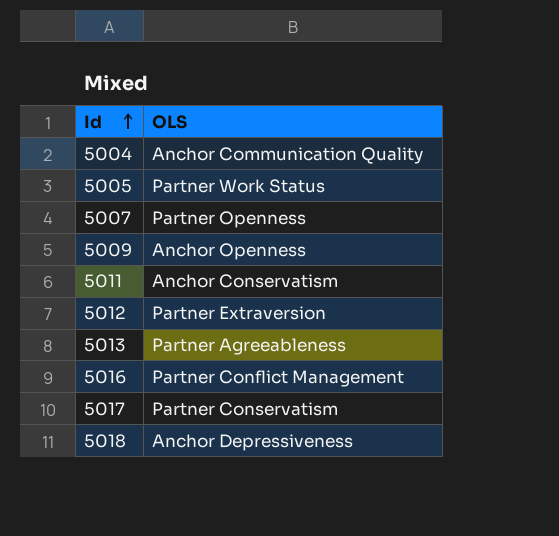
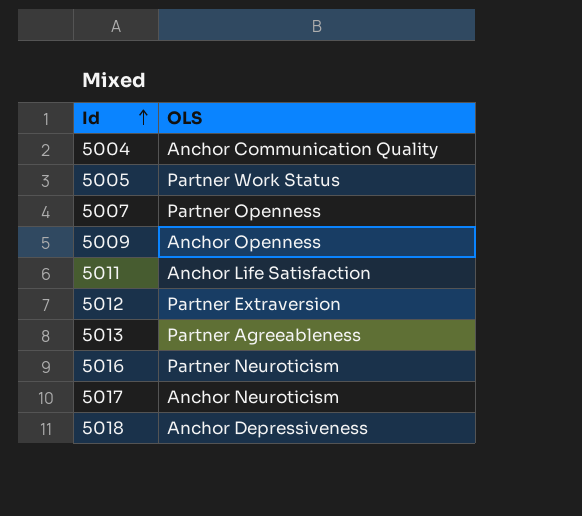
5011 | OLS: Anchor Conservatism -> Anchor Life Satisfaction
5016 | OLS: Partner Conflict Management -> Partner Neuroticism
5017 | OLS: Partner Conservatism -> Anchor Neuroticism

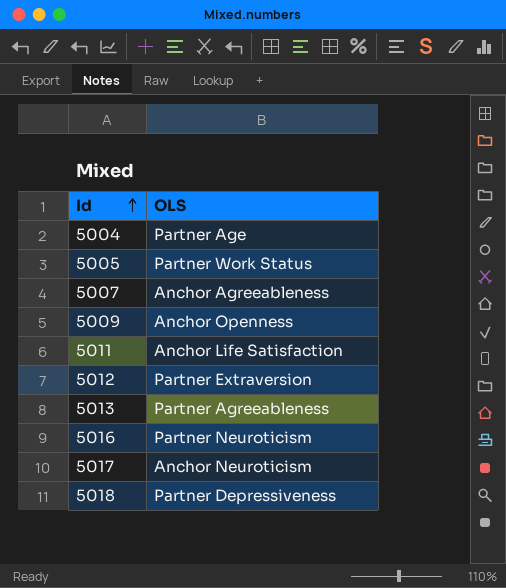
5004 | OLS: Anchor Communication Quality -> Partner Age
5007 | OLS: Partner Openness -> Anchor Agreeableness
5018 | OLS: Anchor Depressiveness -> Partner Depressiveness

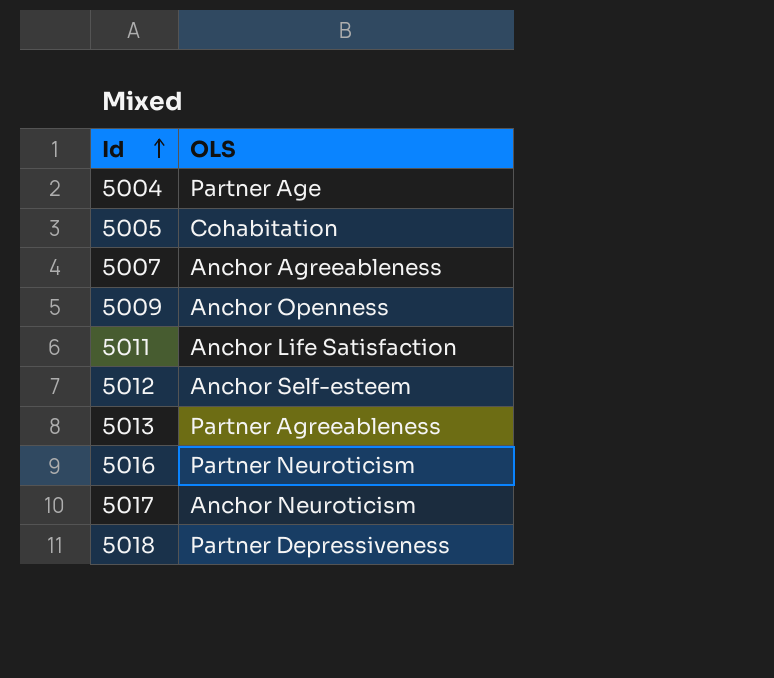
5005 | OLS: Partner Work Status -> Cohabitation
5012 | OLS: Partner Extraversion -> Anchor Self-esteem

